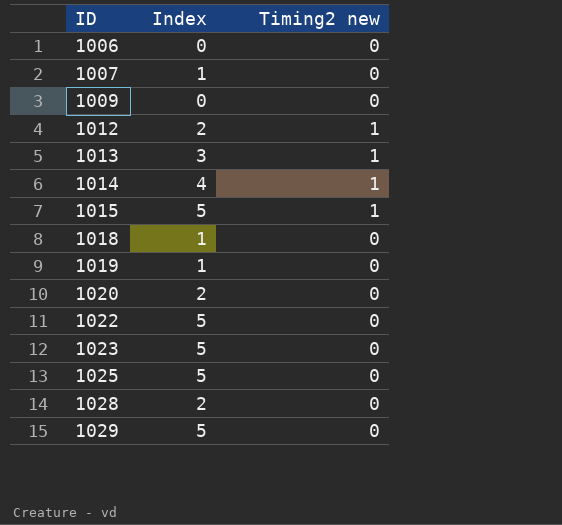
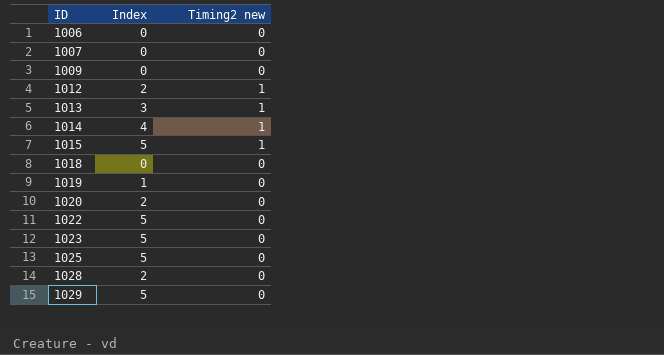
1007 | Index: 1 -> 0
1018 | Index: 1 -> 0

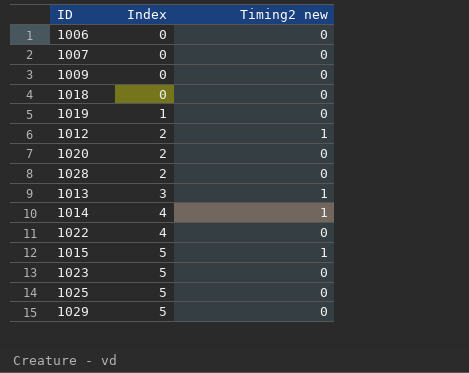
row order: ID ascending -> Index ascending
1022 | Index: 5 -> 4

